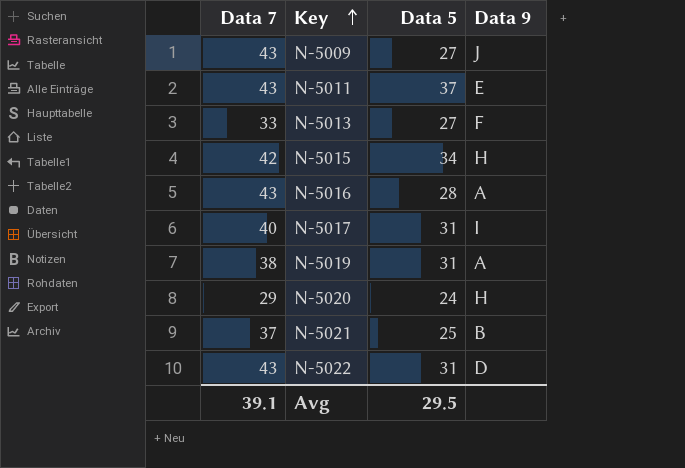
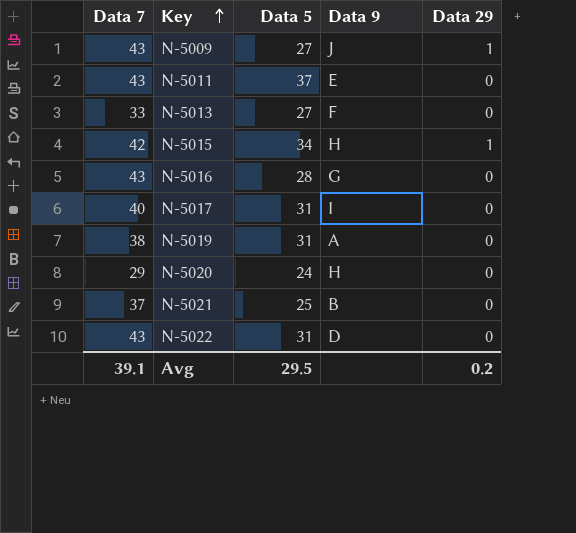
column Data 29 | position: none -> 5
N-5016 | Data 9: A -> G

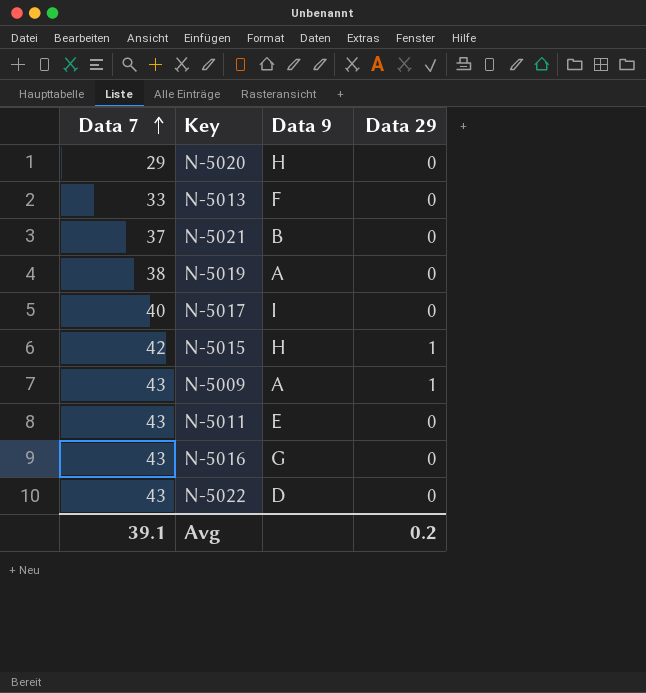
row order: Key ascending -> Data 7 ascending
column Data 5 | position: 3 -> none
N-5009 | Data 9: J -> A

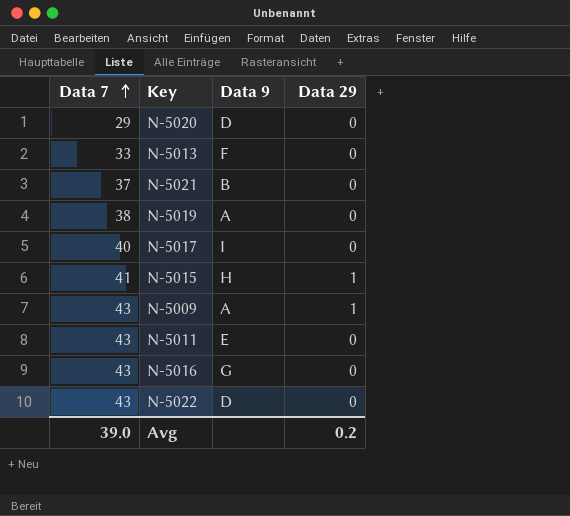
N-5020 | Data 9: H -> D
N-5015 | Data 7: 42 -> 41
Avg | Data 7: 39.1 -> 39.0

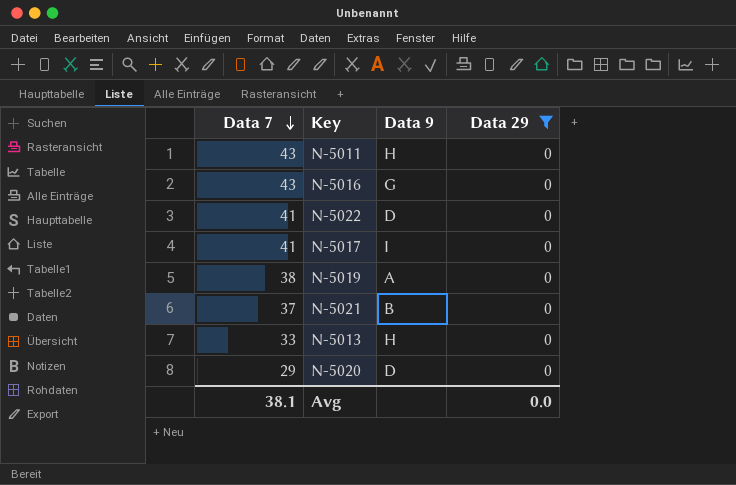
filter: none -> Data 29 = 0
row order: Data 7 ascending -> Data 7 descending
N-5011 | Data 9: E -> H
N-5022 | Data 7: 43 -> 41
N-5017 | Data 7: 40 -> 41
N-5013 | Data 9: F -> H
Avg | Data 7: 39.0 -> 38.1
Avg | Data 29: 0.2 -> 0.0

